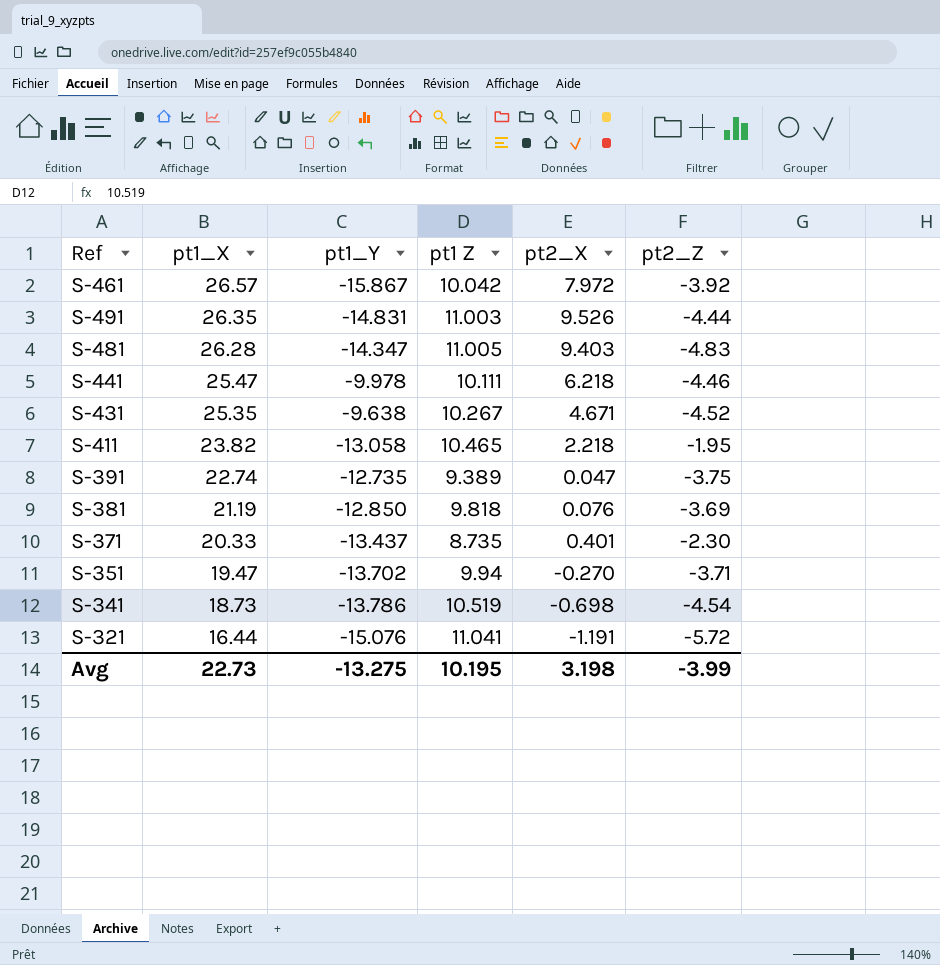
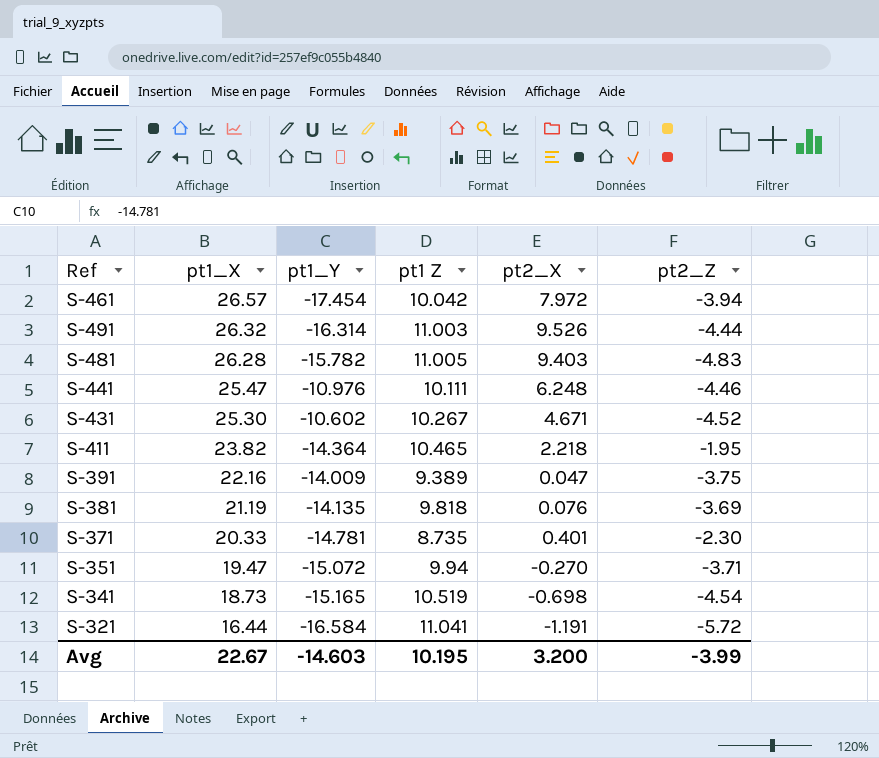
S-461 | pt1_Y: -15.867 -> -17.454
S-461 | pt2_Z: -3.92 -> -3.94
S-491 | pt1_X: 26.35 -> 26.32
S-491 | pt1_Y: -14.831 -> -16.314
S-481 | pt1_Y: -14.347 -> -15.782
S-441 | pt1_Y: -9.978 -> -10.976
S-441 | pt2_X: 6.218 -> 6.248
S-431 | pt1_X: 25.35 -> 25.30
S-431 | pt1_Y: -9.638 -> -10.602
S-411 | pt1_Y: -13.058 -> -14.364
S-391 | pt1_X: 22.74 -> 22.16
S-391 | pt1_Y: -12.735 -> -14.009
S-381 | pt1_Y: -12.850 -> -14.135
S-371 | pt1_Y: -13.437 -> -14.781
S-351 | pt1_Y: -13.702 -> -15.072
S-341 | pt1_Y: -13.786 -> -15.165
S-321 | pt1_Y: -15.076 -> -16.584
Avg | pt1_X: 22.73 -> 22.67
Avg | pt1_Y: -13.275 -> -14.603
Avg | pt2_X: 3.198 -> 3.200

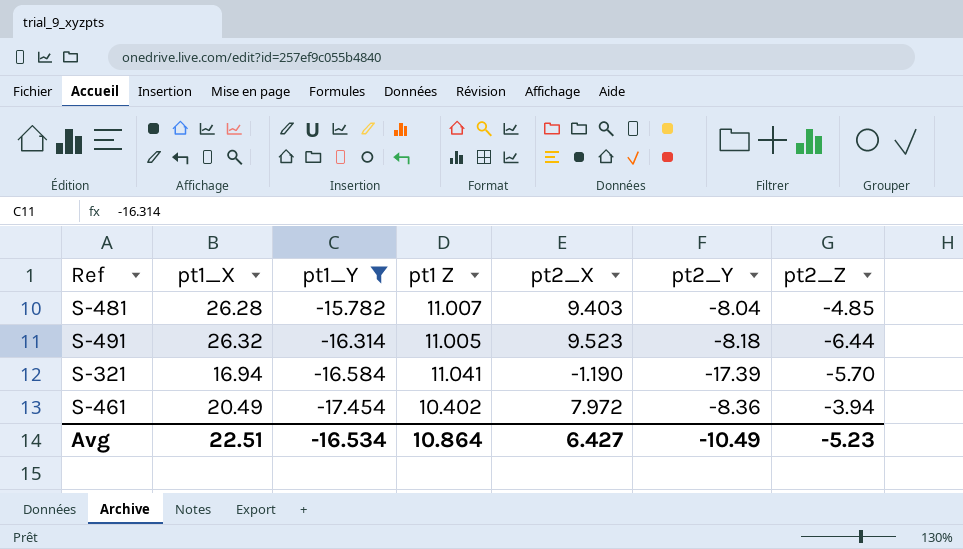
filter: none -> pt1_Y <= -15.782
row order: pt1_X descending -> pt1_Y descending
column pt2_Y | position: none -> 6
S-481 | pt1 Z: 11.005 -> 11.007
S-481 | pt2_Z: -4.83 -> -4.85
S-491 | pt1 Z: 11.003 -> 11.005
S-491 | pt2_X: 9.526 -> 9.523
S-491 | pt2_Z: -4.44 -> -6.44
S-321 | pt1_X: 16.44 -> 16.94
S-321 | pt2_X: -1.191 -> -1.190
S-321 | pt2_Z: -5.72 -> -5.70
S-461 | pt1_X: 26.57 -> 20.49
S-461 | pt1 Z: 10.042 -> 10.402
Avg | pt1_X: 22.67 -> 22.51
Avg | pt1_Y: -14.603 -> -16.534
Avg | pt1 Z: 10.195 -> 10.864
Avg | pt2_X: 3.200 -> 6.427
Avg | pt2_Z: -3.99 -> -5.23

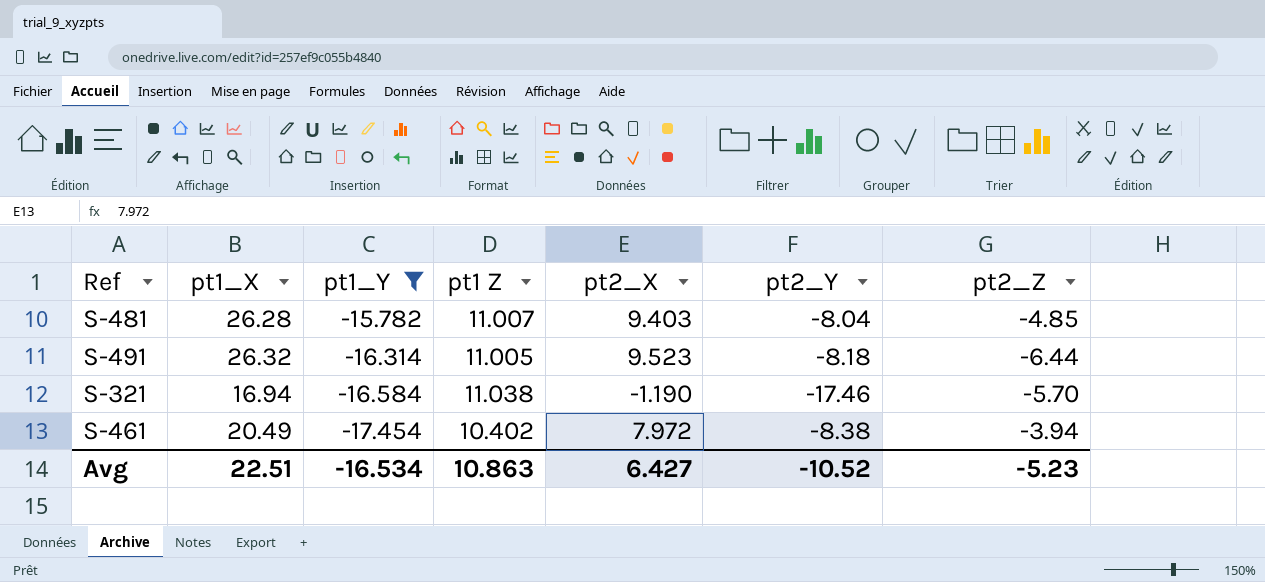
S-321 | pt1 Z: 11.041 -> 11.038
S-321 | pt2_Y: -17.39 -> -17.46
S-461 | pt2_Y: -8.36 -> -8.38
Avg | pt1 Z: 10.864 -> 10.863
Avg | pt2_Y: -10.49 -> -10.52

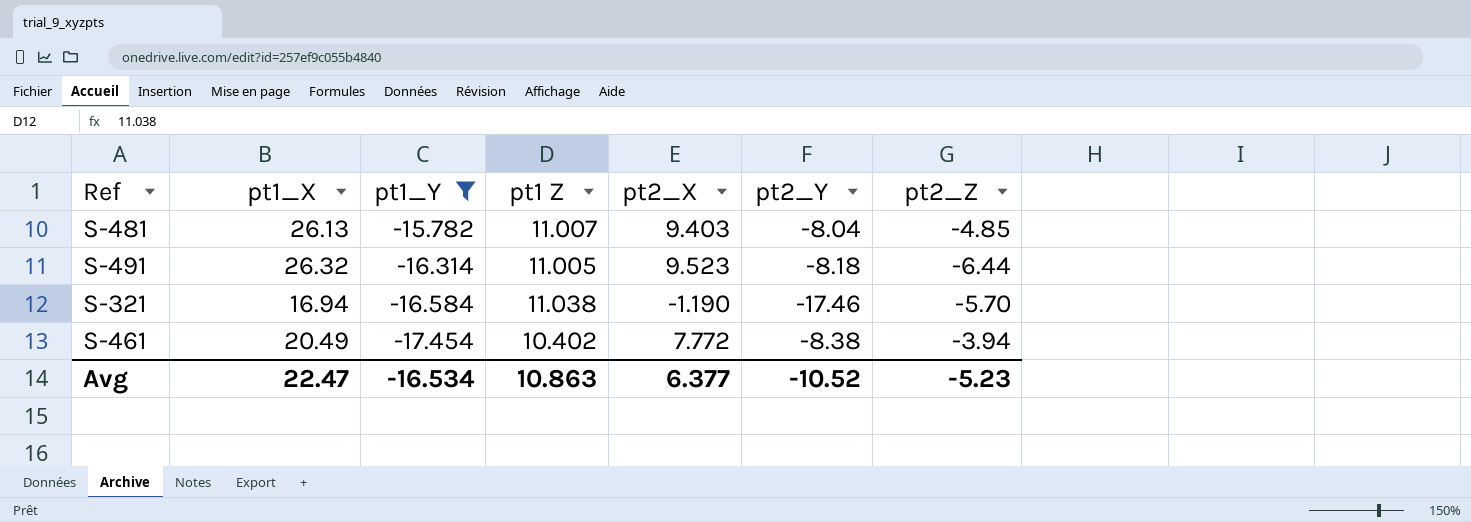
S-481 | pt1_X: 26.28 -> 26.13
S-461 | pt2_X: 7.972 -> 7.772
Avg | pt1_X: 22.51 -> 22.47
Avg | pt2_X: 6.427 -> 6.377

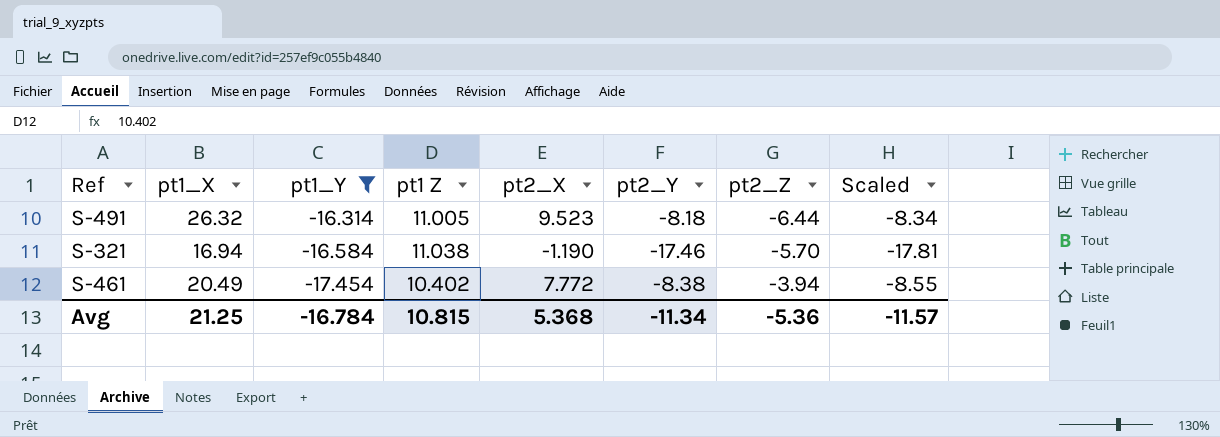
column Scaled | formula: none -> [pt2_Y] * 1.02
row S-481: 26.13 | -15.782 | 11.007 | 9.403 | -8.04 | -4.85 -> none
Avg | pt1_X: 22.47 -> 21.25
Avg | pt1_Y: -16.534 -> -16.784
Avg | pt1 Z: 10.863 -> 10.815
Avg | pt2_X: 6.377 -> 5.368
Avg | pt2_Y: -10.52 -> -11.34
Avg | pt2_Z: -5.23 -> -5.36

